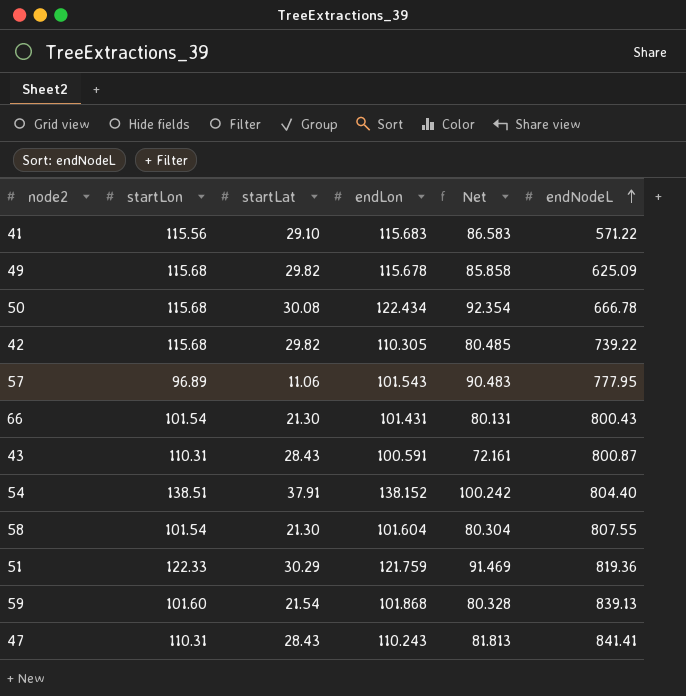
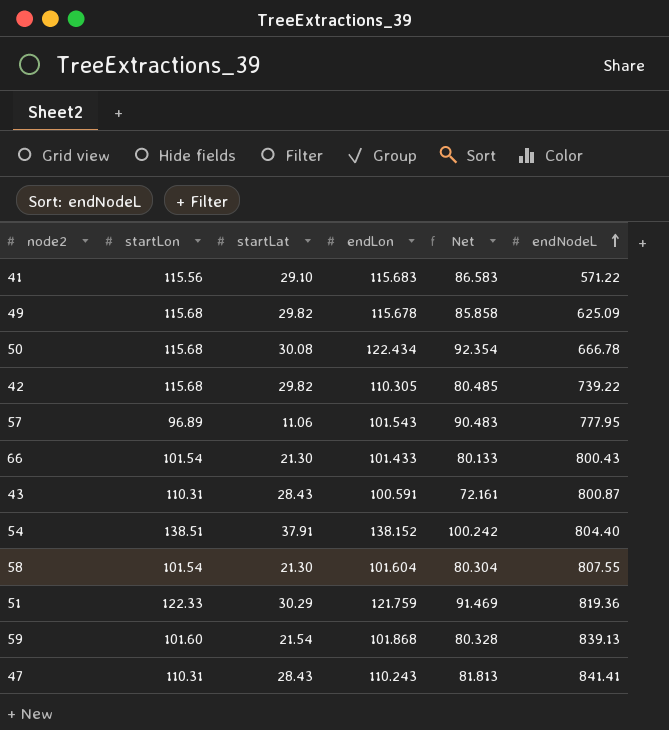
66 | endLon: 101.431 -> 101.433
66 | Net: 80.131 -> 80.133

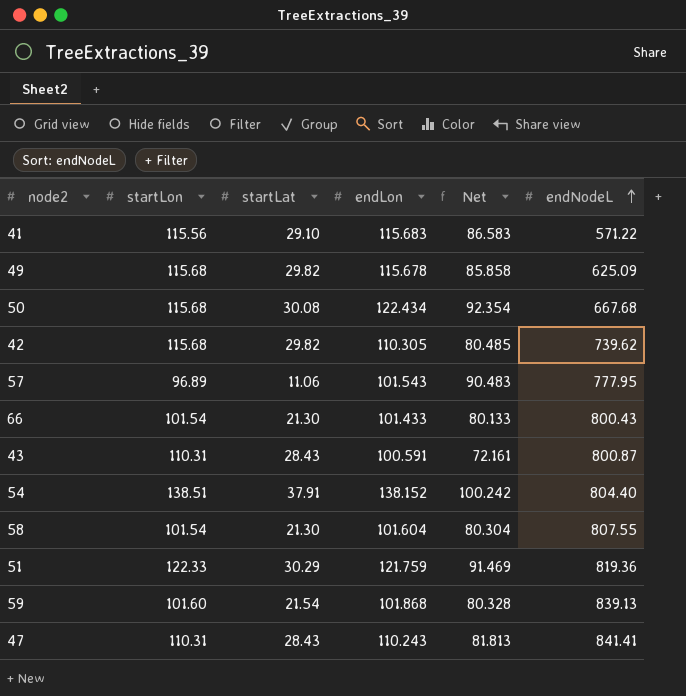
50 | endNodeL: 666.78 -> 667.68
42 | endNodeL: 739.22 -> 739.62

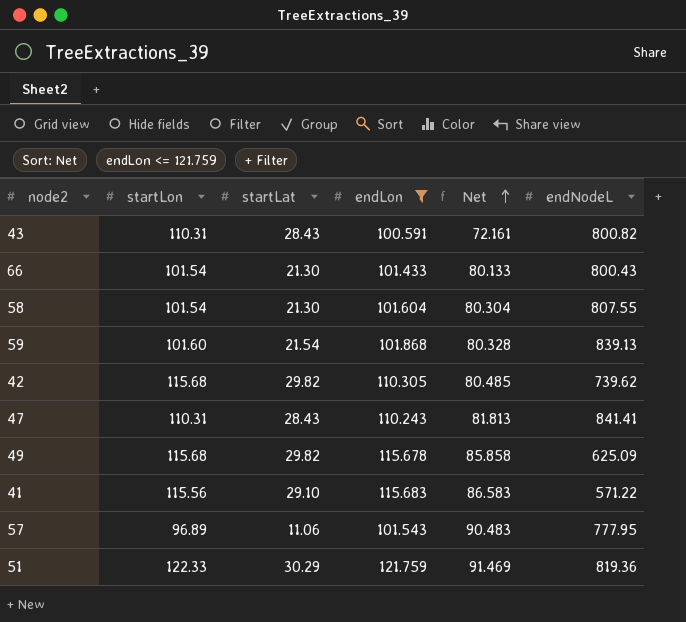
filter: none -> endLon <= 121.759
row order: endNodeL ascending -> Net ascending
43 | endNodeL: 800.87 -> 800.82

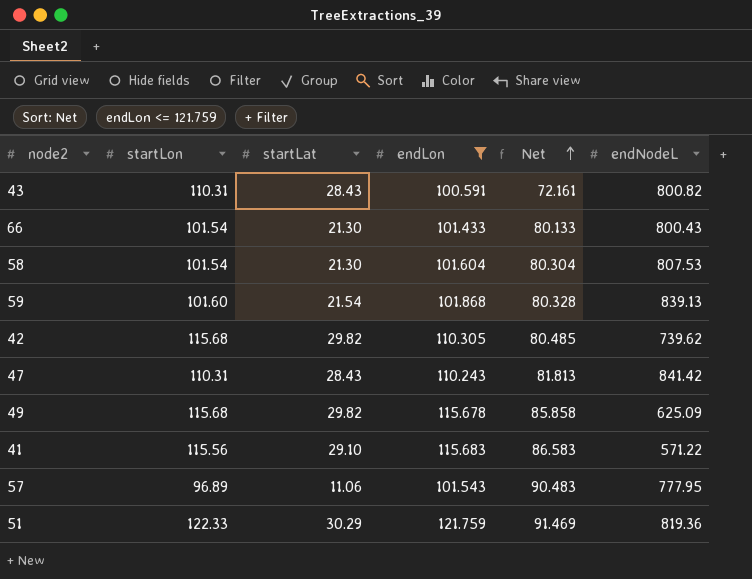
58 | endNodeL: 807.55 -> 807.53
47 | endNodeL: 841.41 -> 841.42

